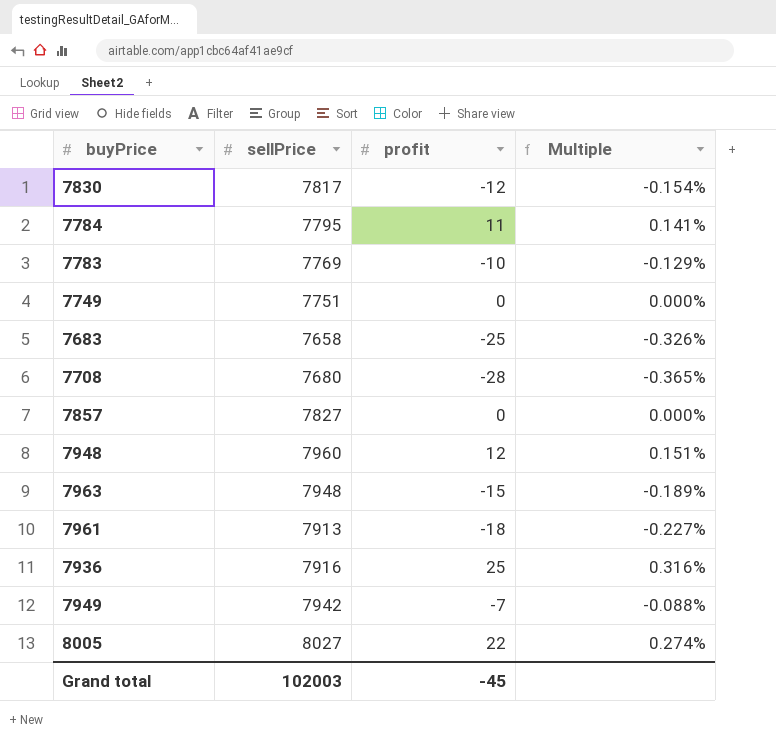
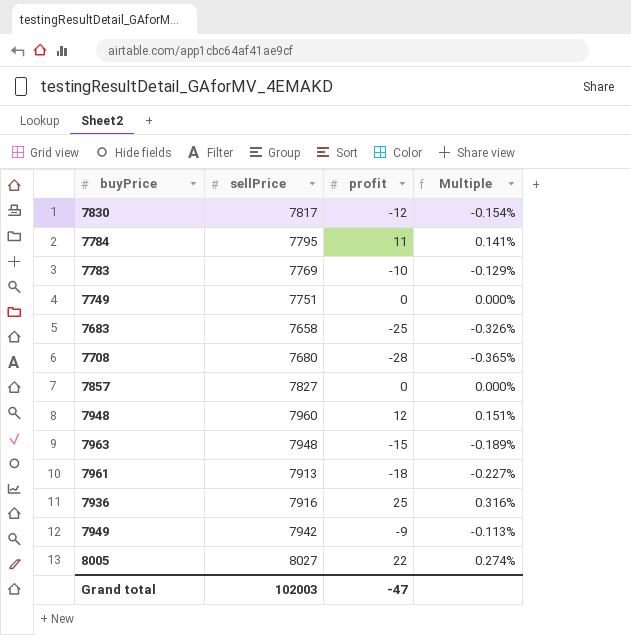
7949 | profit: -7 -> -9
7949 | Multiple: -0.088% -> -0.113%
Grand total | profit: -45 -> -47

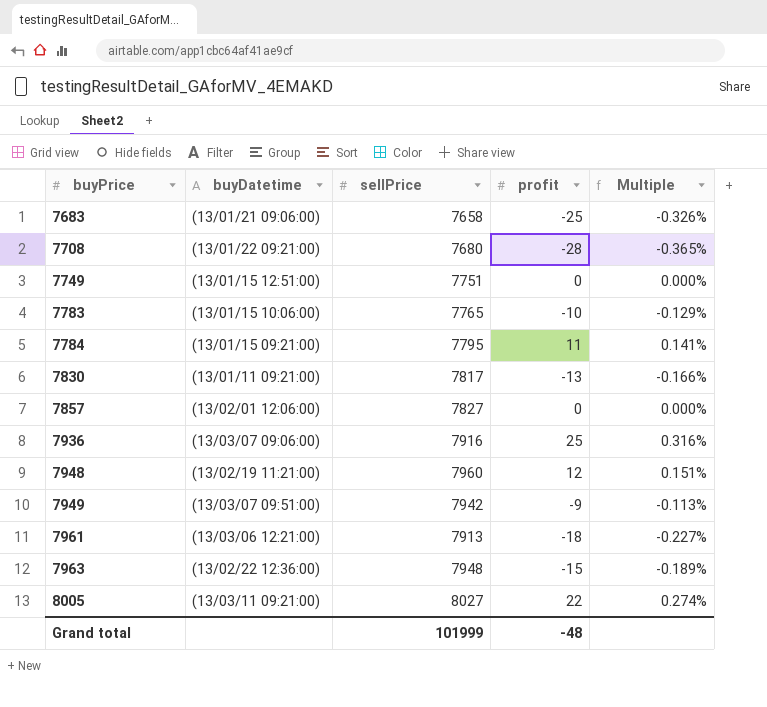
row order: none -> buyPrice ascending
column buyDatetime | position: none -> 2
7783 | sellPrice: 7769 -> 7765
7830 | profit: -12 -> -13
7830 | Multiple: -0.154% -> -0.166%
Grand total | sellPrice: 102003 -> 101999
Grand total | profit: -47 -> -48

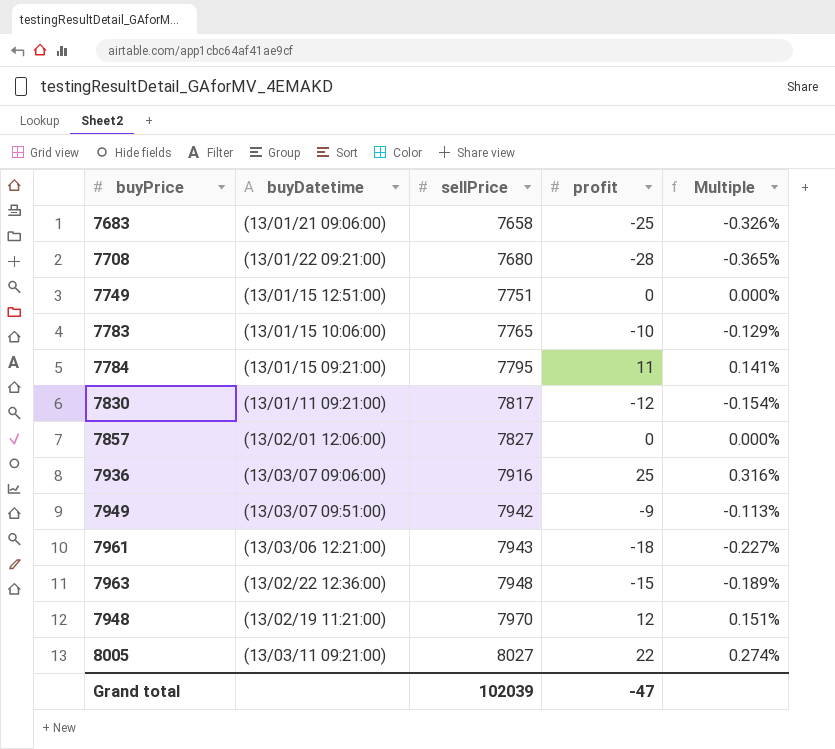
row order: buyPrice ascending -> sellPrice ascending
7830 | profit: -13 -> -12
7830 | Multiple: -0.166% -> -0.154%
7961 | sellPrice: 7913 -> 7943
7948 | sellPrice: 7960 -> 7970
Grand total | sellPrice: 101999 -> 102039
Grand total | profit: -48 -> -47

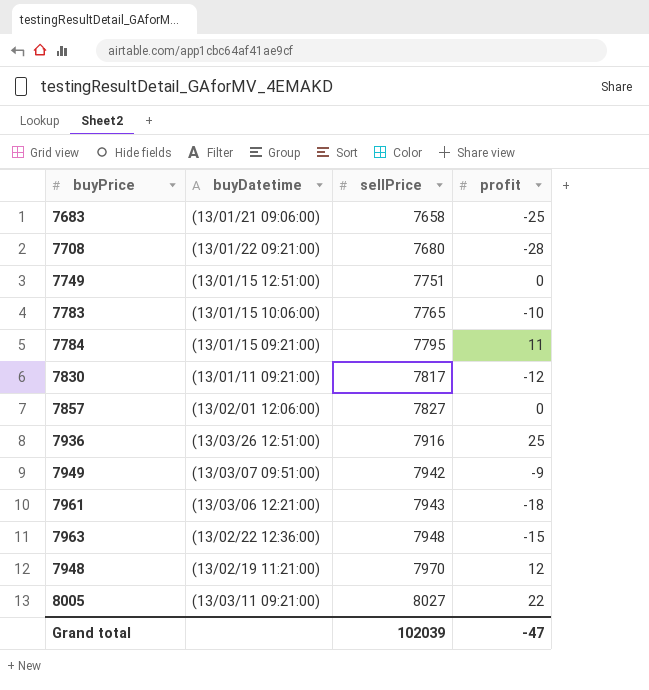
column Multiple | formula: [profit] / [sellPrice] -> none
7936 | buyDatetime: (13/03/07 09:06:00) -> (13/03/26 12:51:00)

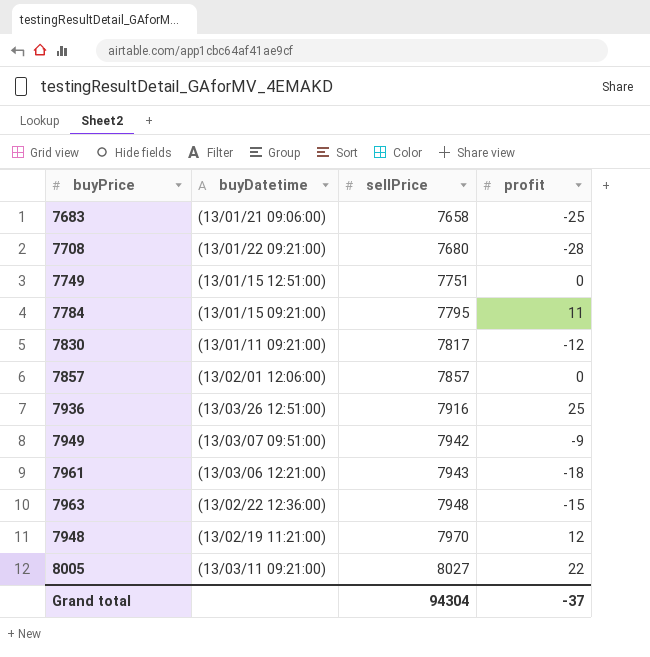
row 7783: (13/01/15 10:06:00) | 7765 | -10 -> none
7857 | sellPrice: 7827 -> 7857
Grand total | sellPrice: 102039 -> 94304
Grand total | profit: -47 -> -37

